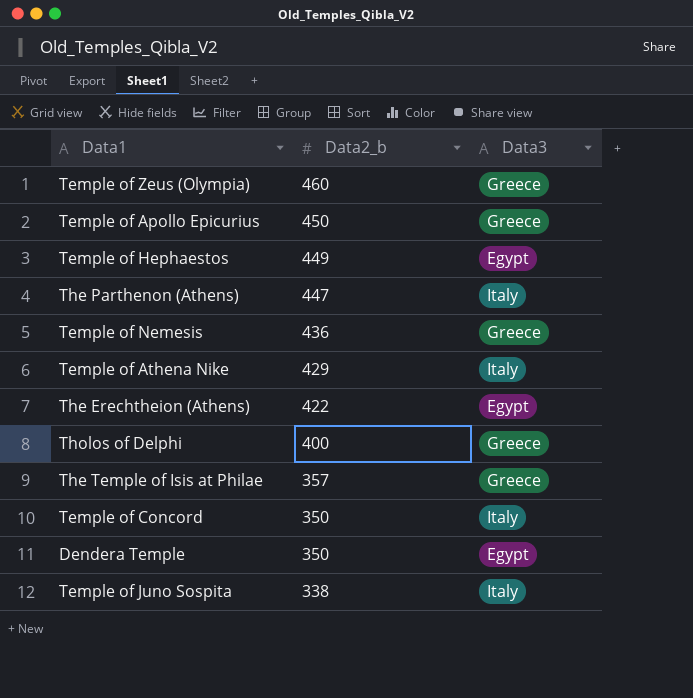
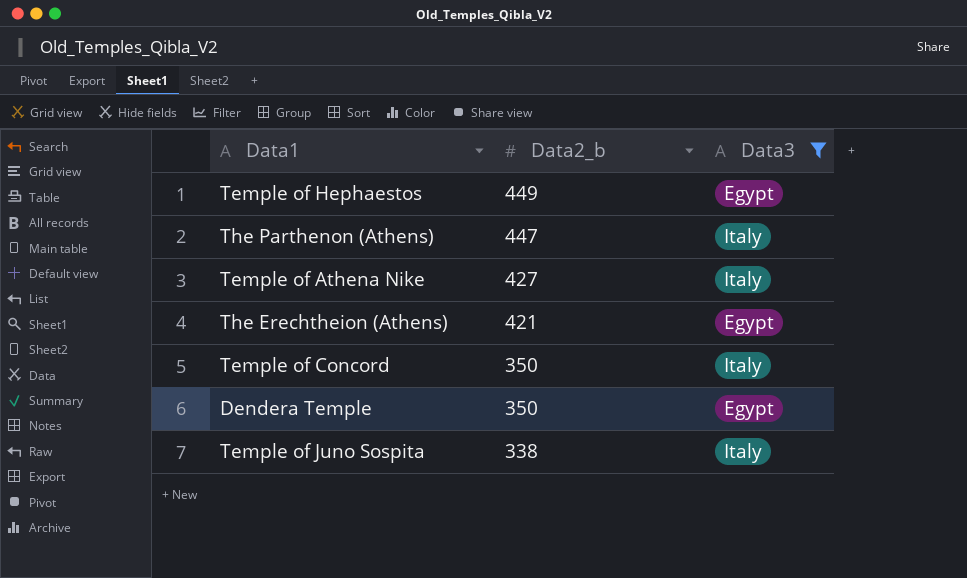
filter: none -> Data3 != Greece
Temple of Athena Nike | Data2_b: 429 -> 427
The Erechtheion (Athens) | Data2_b: 422 -> 421

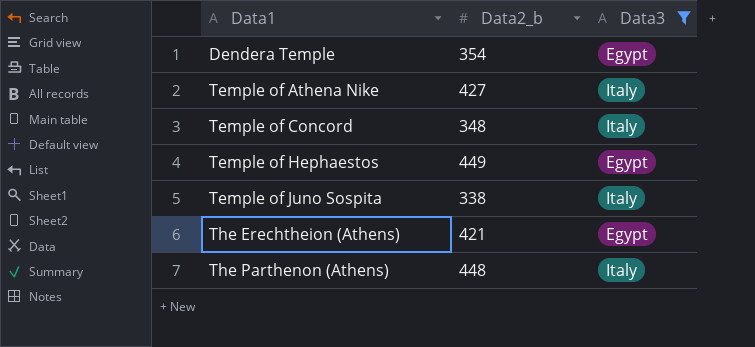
row order: Data2_b descending -> Data1 ascending
Dendera Temple | Data2_b: 350 -> 354
Temple of Concord | Data2_b: 350 -> 348
The Parthenon (Athens) | Data2_b: 447 -> 448

